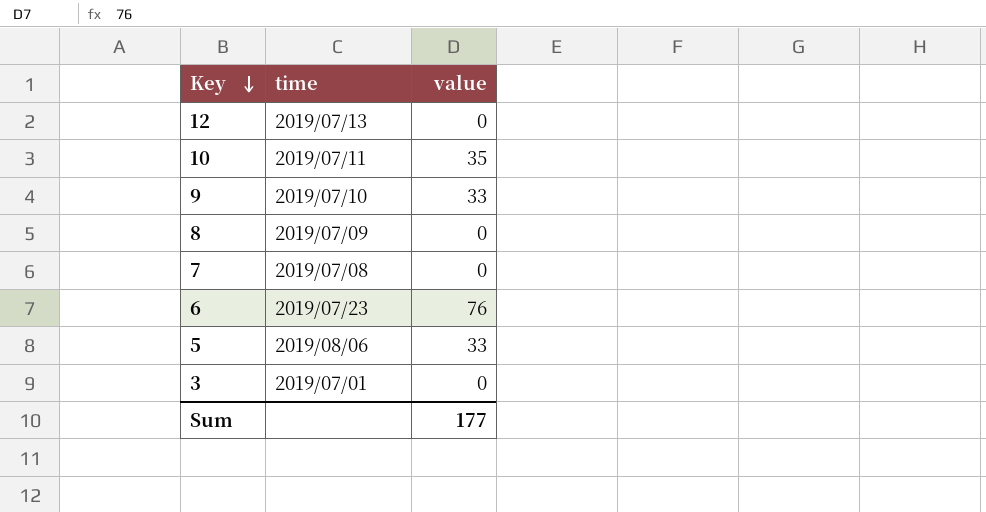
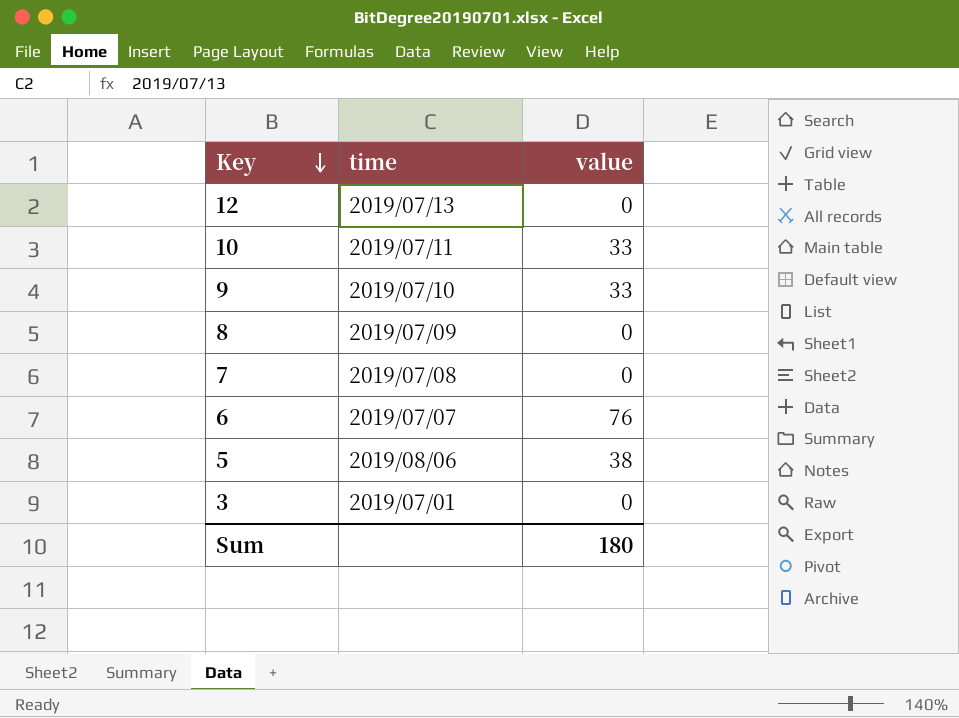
10 | value: 35 -> 33
6 | time: 2019/07/23 -> 2019/07/07
5 | value: 33 -> 38
Sum | value: 177 -> 180

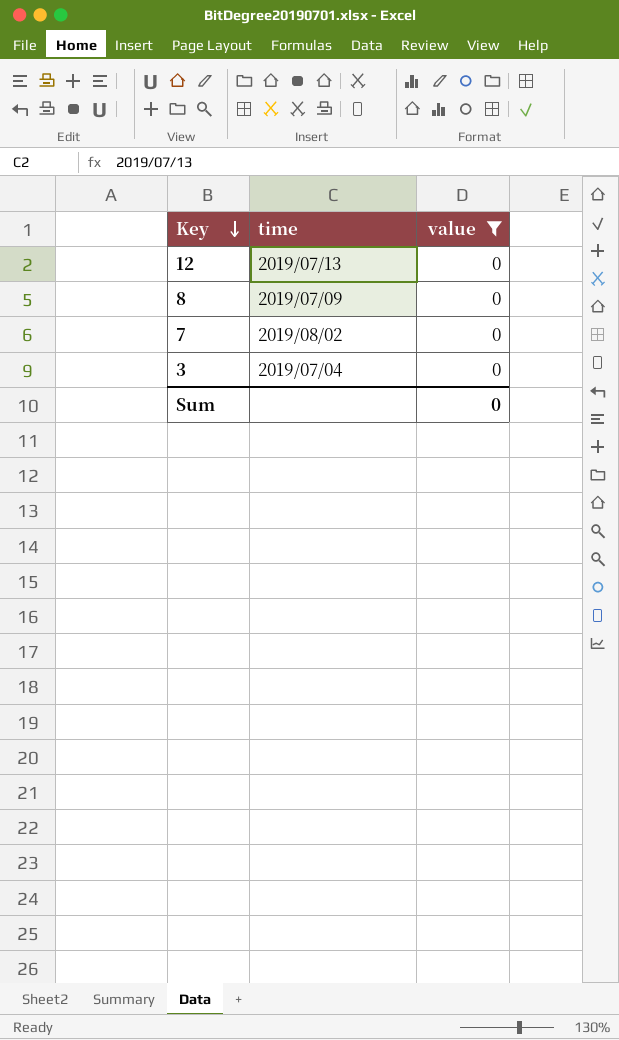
filter: none -> value = 0
7 | time: 2019/07/08 -> 2019/08/02
3 | time: 2019/07/01 -> 2019/07/04
Sum | value: 180 -> 0

